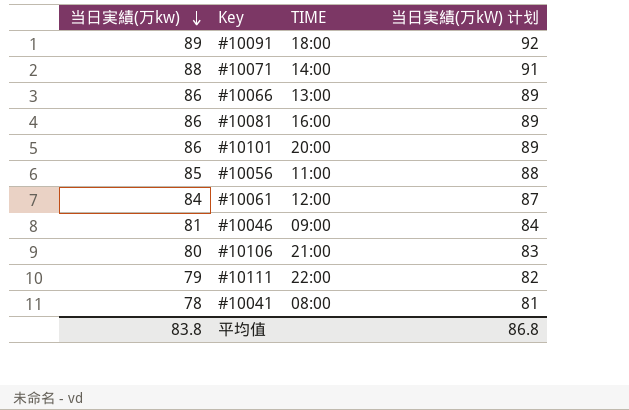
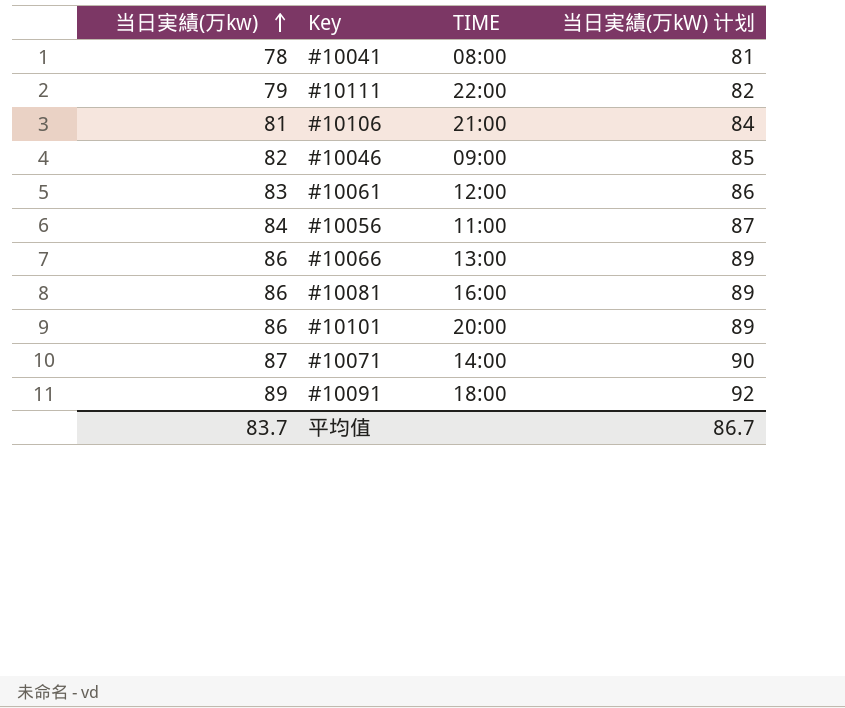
row order: 当日実績(万kw) descending -> 当日実績(万kw) ascending
#10106 | 当日実績(万kw): 80 -> 81
#10106 | 当日実績(万kW) 计划: 83 -> 84
#10046 | 当日実績(万kw): 81 -> 82
#10046 | 当日実績(万kW) 计划: 84 -> 85
#10061 | 当日実績(万kw): 84 -> 83
#10061 | 当日実績(万kW) 计划: 87 -> 86
#10056 | 当日実績(万kw): 85 -> 84
#10056 | 当日実績(万kW) 计划: 88 -> 87
#10071 | 当日実績(万kw): 88 -> 87
#10071 | 当日実績(万kW) 计划: 91 -> 90
平均值 | 当日実績(万kw): 83.8 -> 83.7
平均值 | 当日実績(万kW) 计划: 86.8 -> 86.7

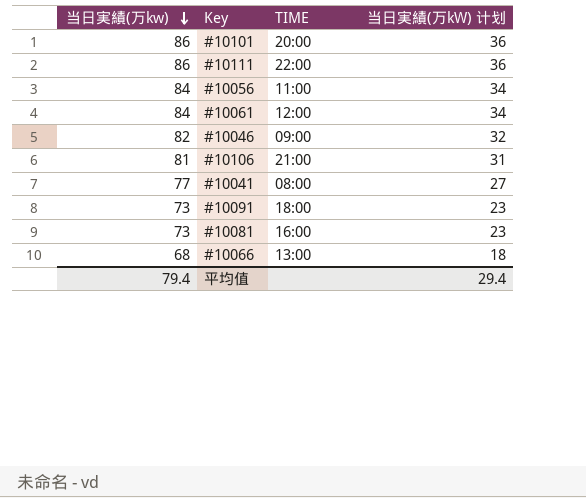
row order: 当日実績(万kw) ascending -> 当日実績(万kw) descending
column 当日実績(万kW) 计划 | formula: [当日実績(万kw)] + 3 -> [当日実績(万kw)] - 50
row #10071: 87 | 14:00 | 90 -> none
#10111 | 当日実績(万kw): 79 -> 86
#10061 | 当日実績(万kw): 83 -> 84
#10041 | 当日実績(万kw): 78 -> 77
#10091 | 当日実績(万kw): 89 -> 73
#10081 | 当日実績(万kw): 86 -> 73
#10066 | 当日実績(万kw): 86 -> 68
平均值 | 当日実績(万kw): 83.7 -> 79.4
平均值 | 当日実績(万kW) 计划: 86.7 -> 29.4

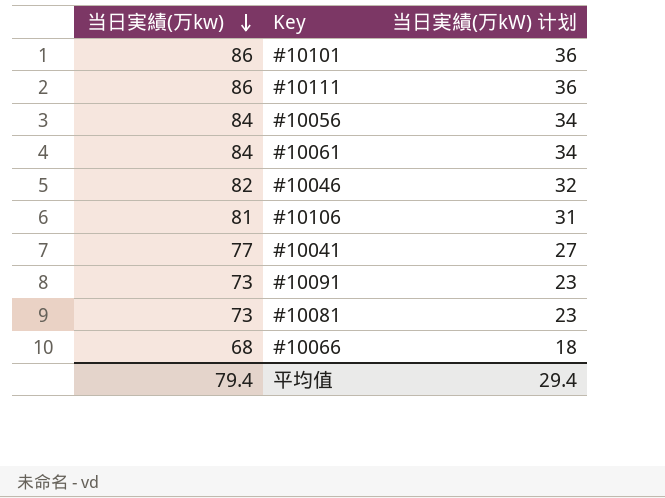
column TIME | position: 3 -> none

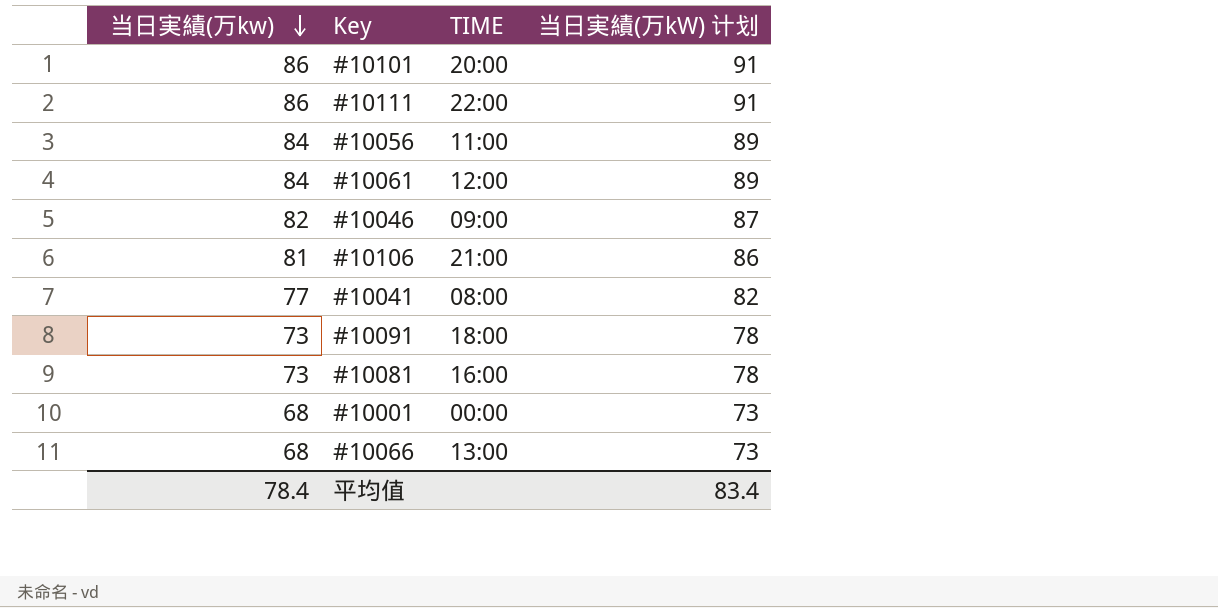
column TIME | position: none -> 3
column 当日実績(万kW) 计划 | formula: [当日実績(万kw)] - 50 -> [当日実績(万kw)] + 5
row #10001: none -> 68 | 00:00 | 73
平均值 | 当日実績(万kw): 79.4 -> 78.4
平均值 | 当日実績(万kW) 计划: 29.4 -> 83.4

